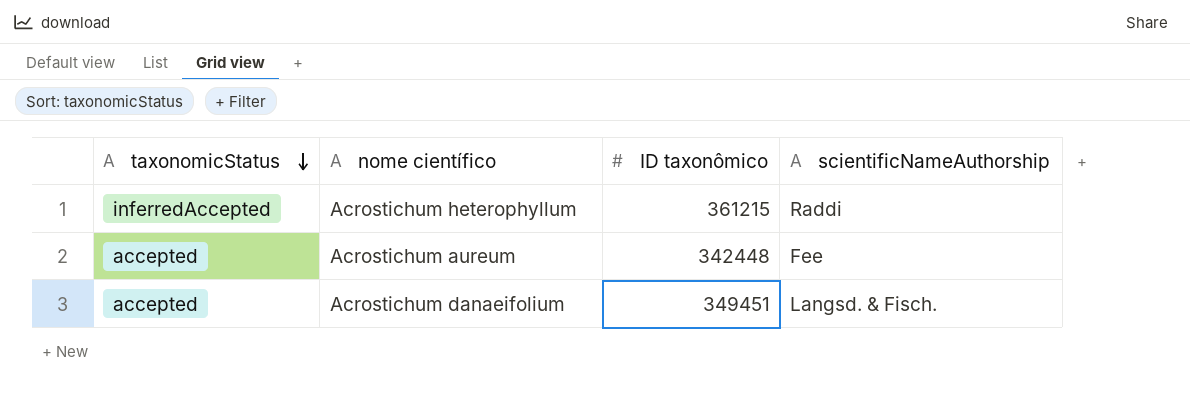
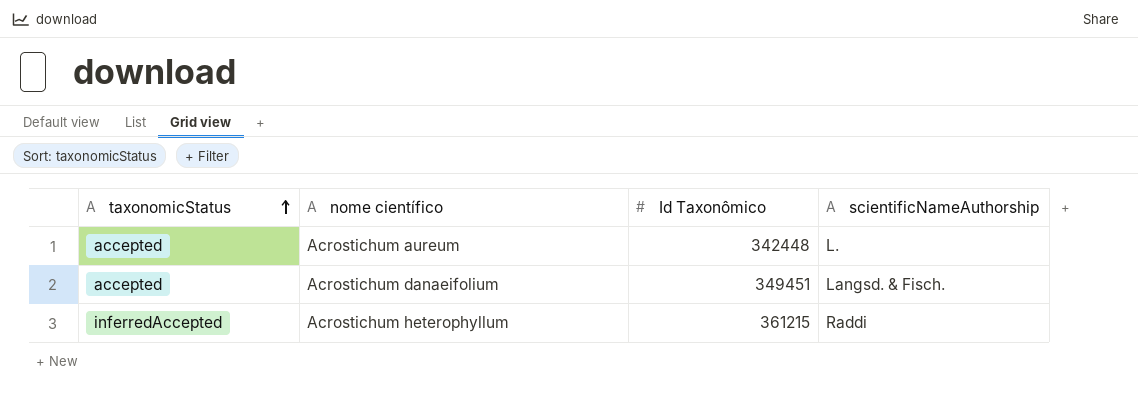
row order: taxonomicStatus descending -> taxonomicStatus ascending
column name: ID taxonômico -> Id Taxonômico
Acrostichum aureum | scientificNameAuthorship: Fee -> L.

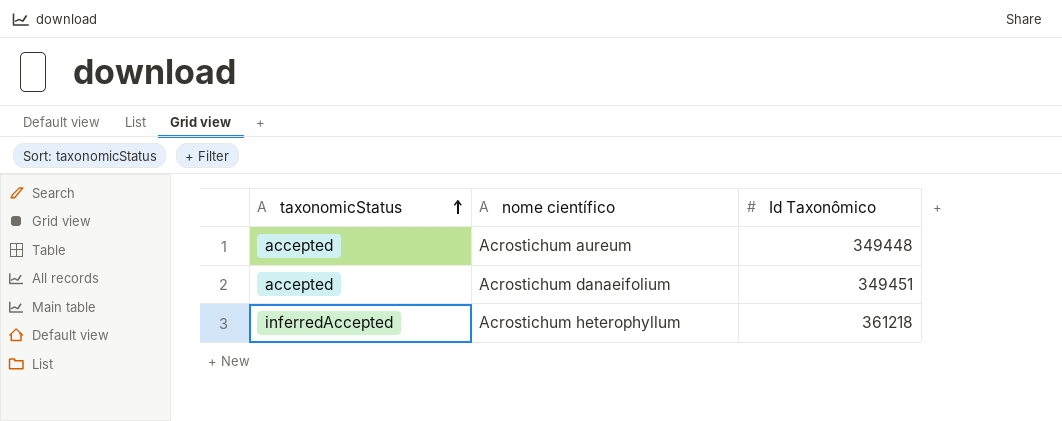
column scientificNameAuthorship | position: 4 -> none
Acrostichum aureum | Id Taxonômico: 342448 -> 349448
Acrostichum heterophyllum | Id Taxonômico: 361215 -> 361218

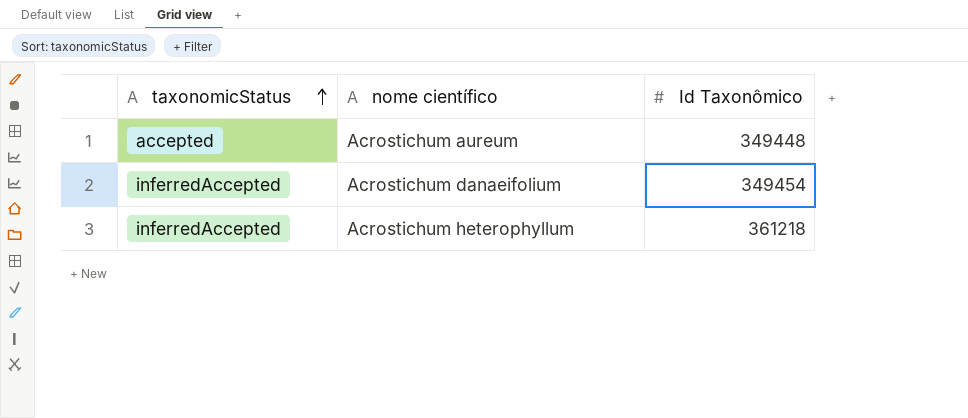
Acrostichum danaeifolium | taxonomicStatus: accepted -> inferredAccepted
Acrostichum danaeifolium | Id Taxonômico: 349451 -> 349454

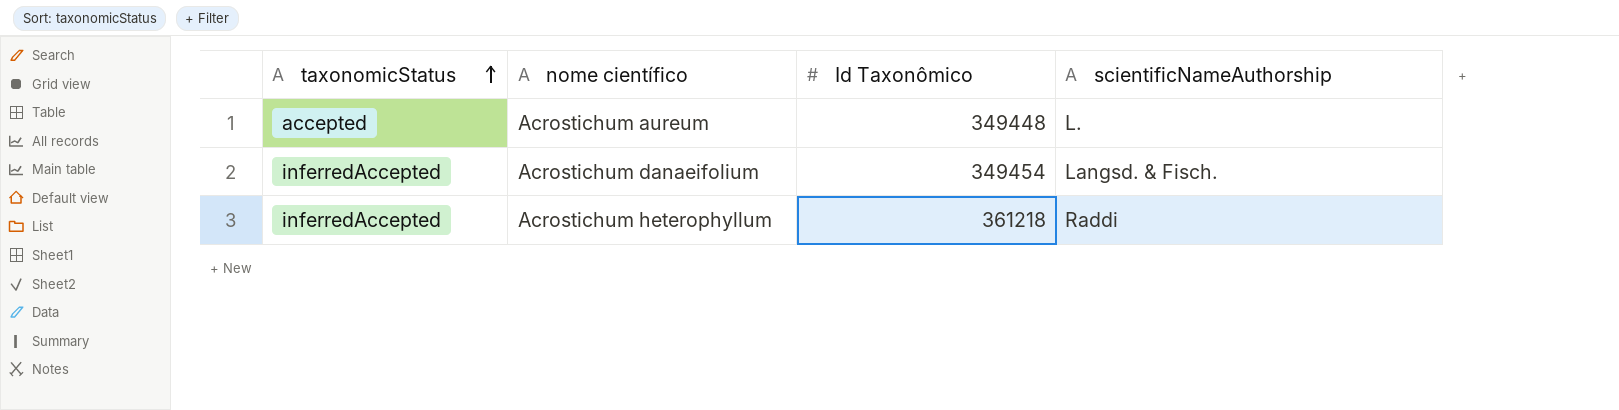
column scientificNameAuthorship | position: none -> 4

